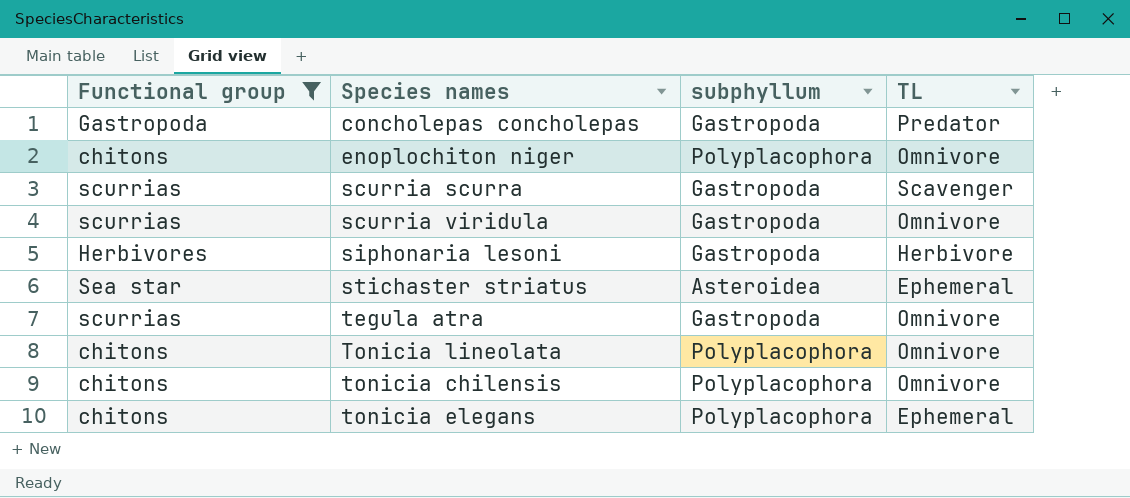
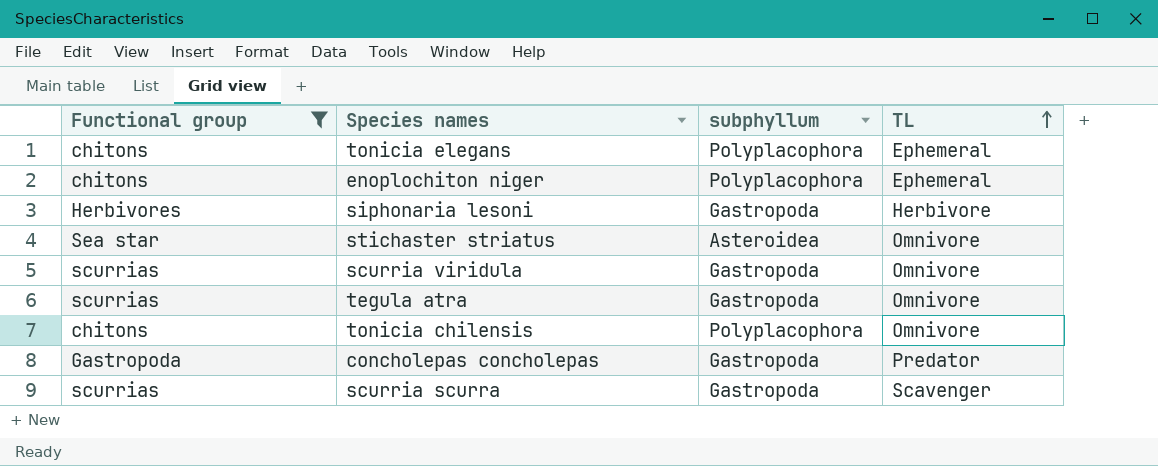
row order: none -> TL ascending
row Tonicia lineolata: chitons | Polyplacophora | Omnivore -> none
enoplochiton niger | TL: Omnivore -> Ephemeral
stichaster striatus | TL: Ephemeral -> Omnivore

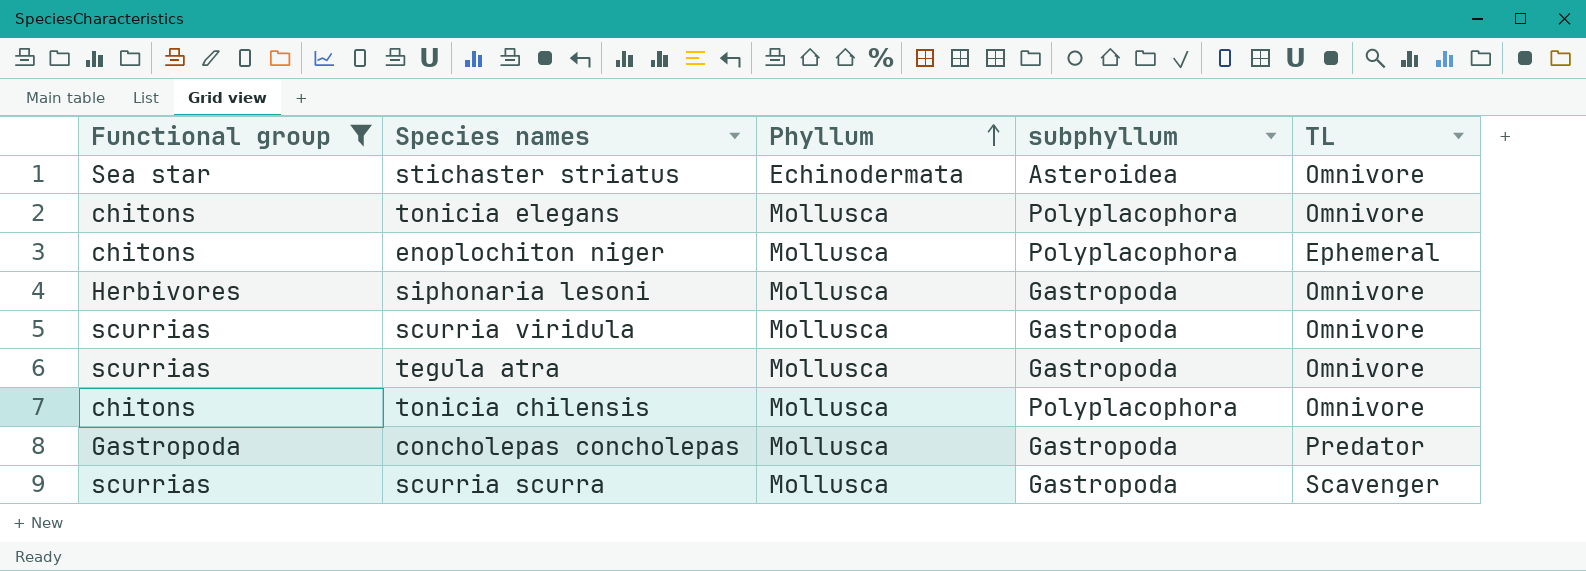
row order: TL ascending -> Phyllum ascending
column Phyllum | position: none -> 3
tonicia elegans | TL: Ephemeral -> Omnivore
siphonaria lesoni | TL: Herbivore -> Omnivore

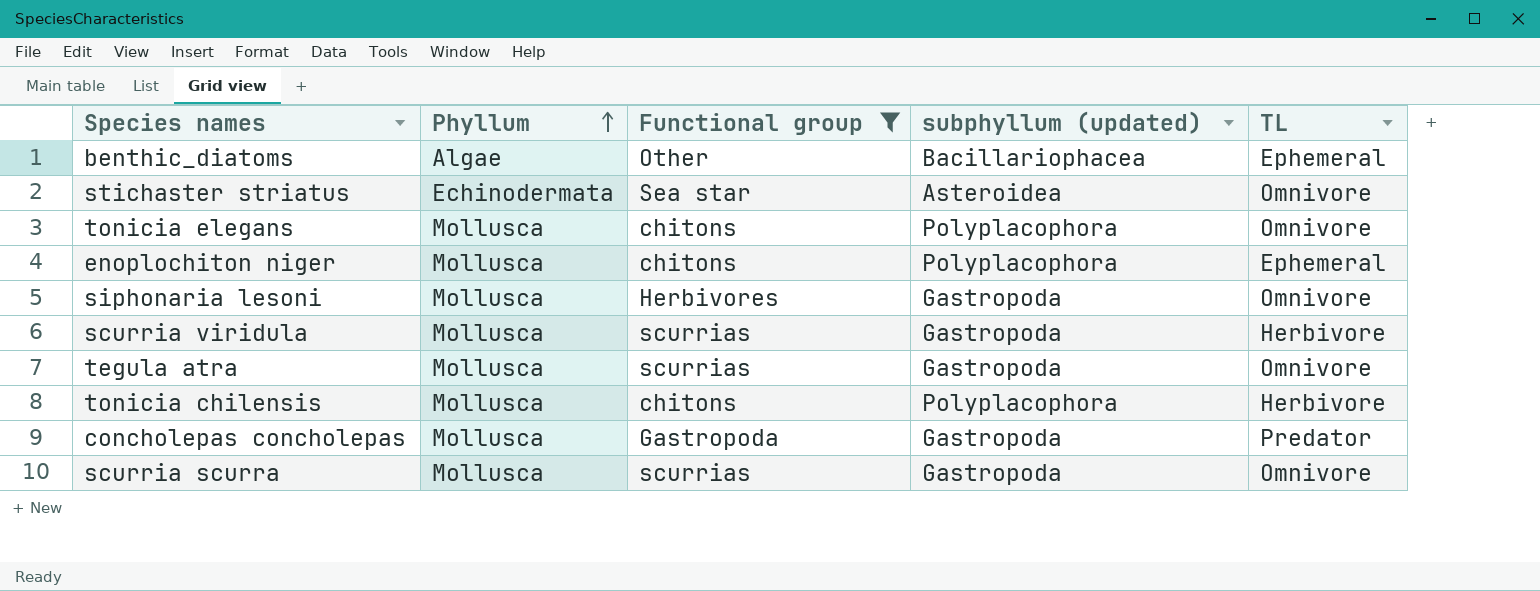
column Functional group | position: 1 -> 3
column name: subphyllum -> subphyllum (updated)
row benthic_diatoms: none -> Algae | Other | Bacillariophacea | Ephemeral
scurria viridula | TL: Omnivore -> Herbivore
tonicia chilensis | TL: Omnivore -> Herbivore
scurria scurra | TL: Scavenger -> Omnivore

